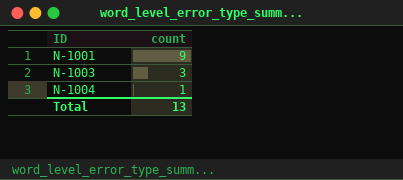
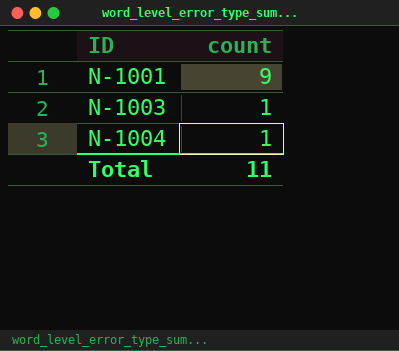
N-1003 | count: 3 -> 1
Total | count: 13 -> 11

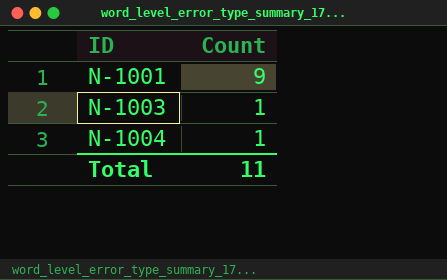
column name: count -> Count

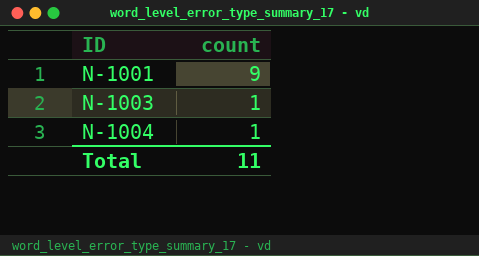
column name: Count -> count

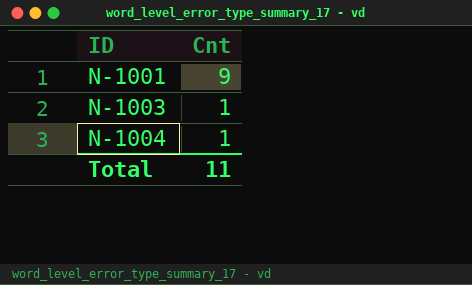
column name: count -> Cnt

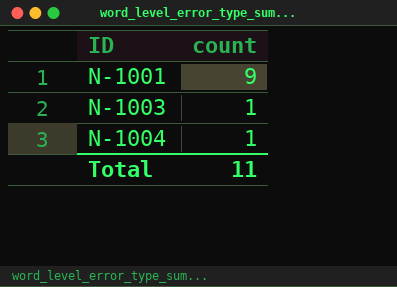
column name: Cnt -> count

